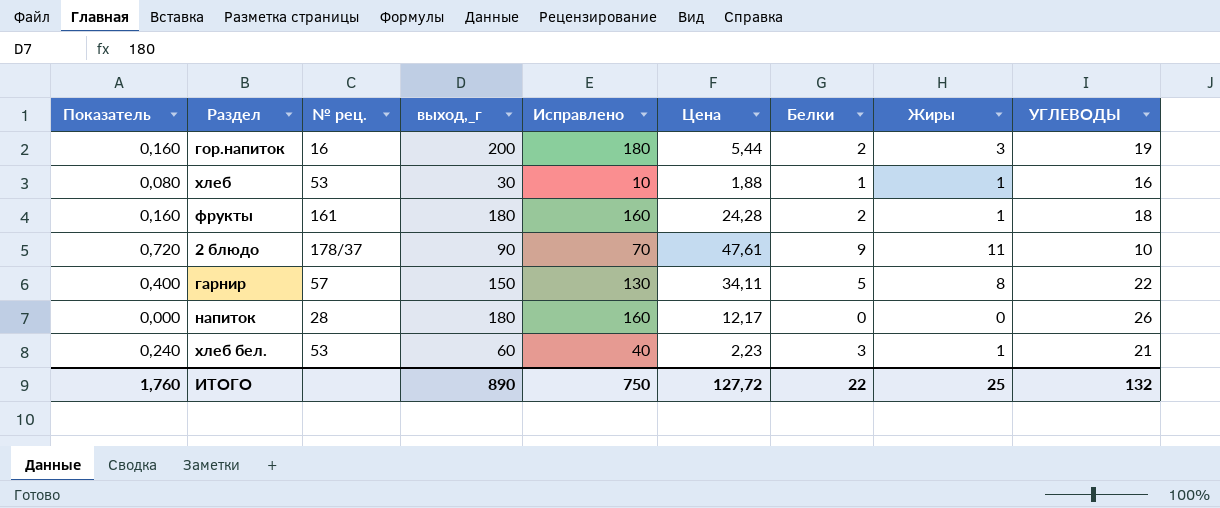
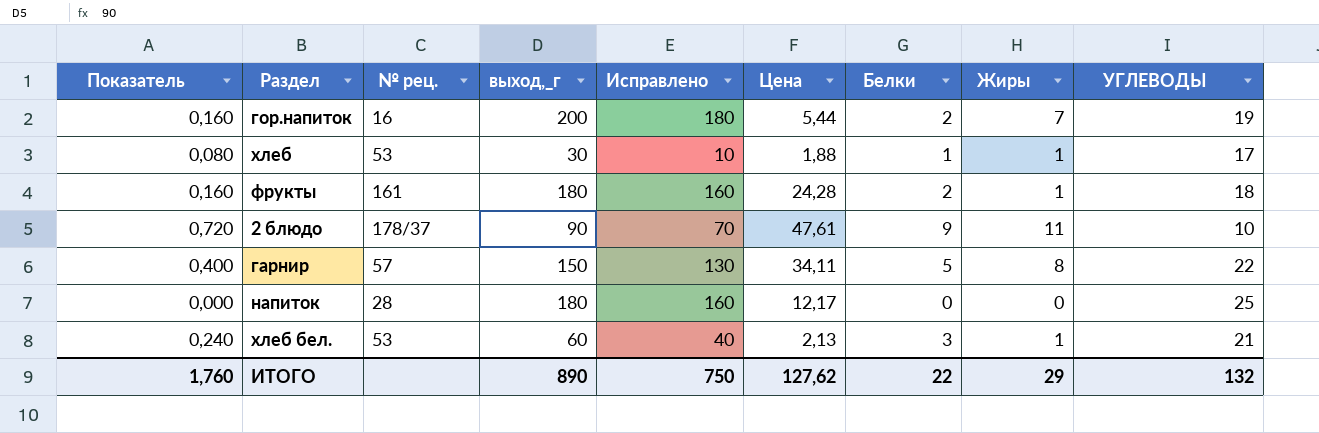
гор.напиток | Жиры: 3 -> 7
хлеб | УГЛЕВОДЫ: 16 -> 17
напиток | УГЛЕВОДЫ: 26 -> 25
хлеб бел. | Цена: 2,23 -> 2,13
ИТОГО | Цена: 127,72 -> 127,62
ИТОГО | Жиры: 25 -> 29

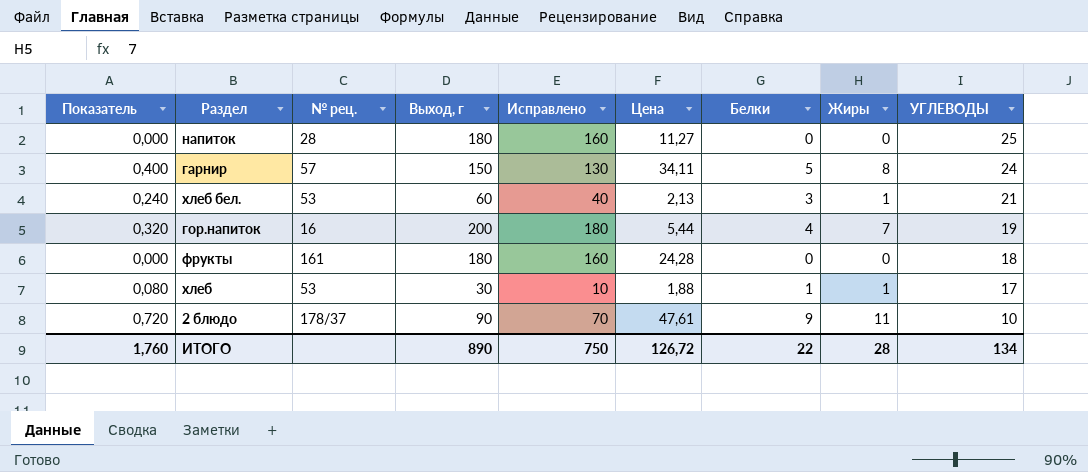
row order: none -> УГЛЕВОДЫ descending
column name: выход,_г -> Выход, г
напиток | Цена: 12,17 -> 11,27
гарнир | УГЛЕВОДЫ: 22 -> 24
гор.напиток | Показатель: 0,160 -> 0,320
гор.напиток | Белки: 2 -> 4
фрукты | Показатель: 0,160 -> 0,000
фрукты | Белки: 2 -> 0
фрукты | Жиры: 1 -> 0
ИТОГО | Цена: 127,62 -> 126,72
ИТОГО | Жиры: 29 -> 28
ИТОГО | УГЛЕВОДЫ: 132 -> 134

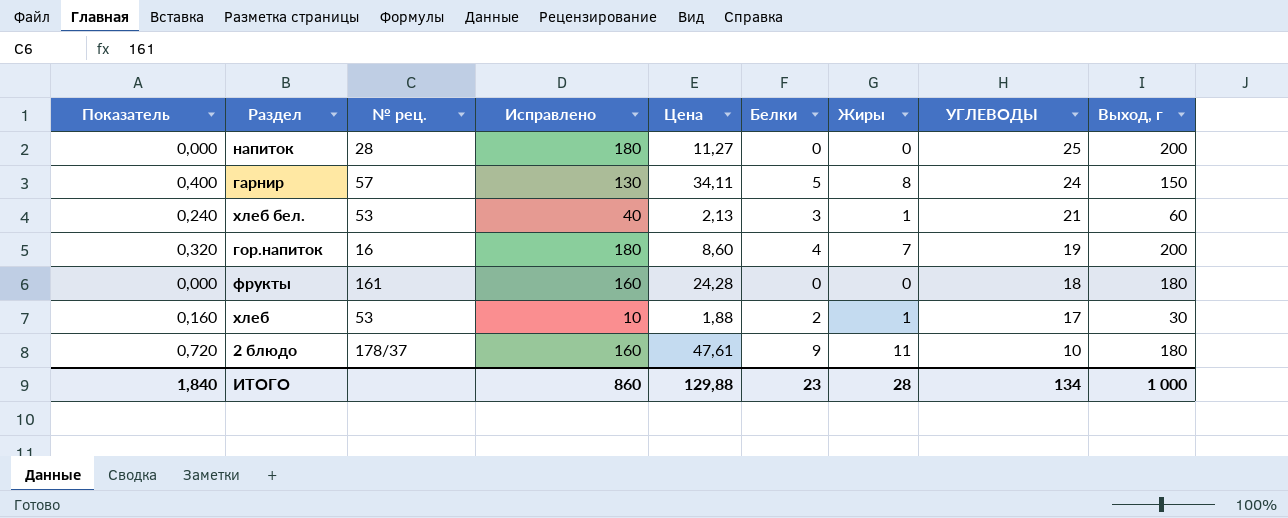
column Выход, г | position: 4 -> 9
напиток | Исправлено: 160 -> 180
напиток | Выход, г: 180 -> 200
гор.напиток | Цена: 5,44 -> 8,60
хлеб | Показатель: 0,080 -> 0,160
хлеб | Белки: 1 -> 2
2 блюдо | Исправлено: 70 -> 160
2 блюдо | Выход, г: 90 -> 180
ИТОГО | Показатель: 1,760 -> 1,840
ИТОГО | Исправлено: 750 -> 860
ИТОГО | Цена: 126,72 -> 129,88
ИТОГО | Белки: 22 -> 23
ИТОГО | Выход, г: 890 -> 1 000

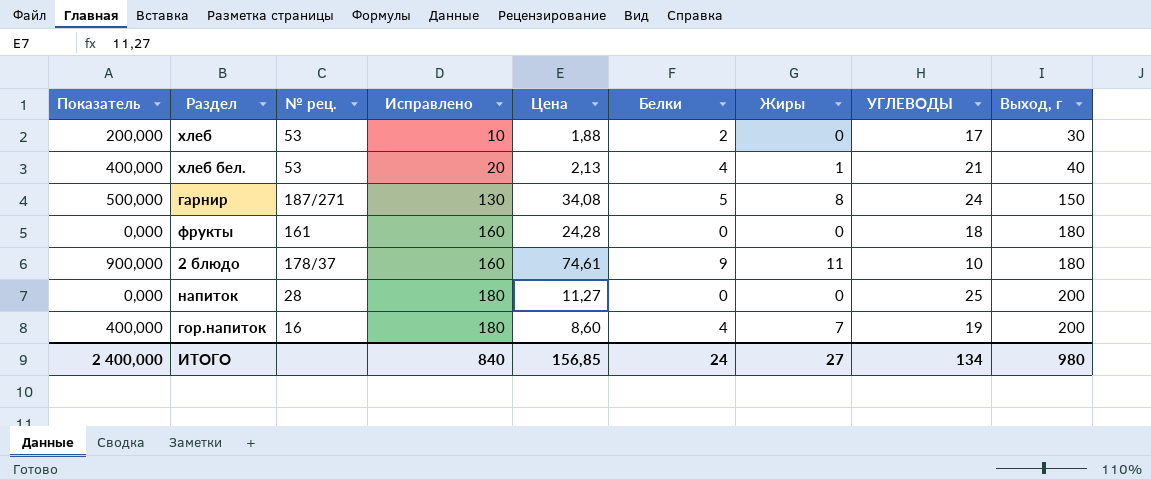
row order: УГЛЕВОДЫ descending -> Исправлено ascending
column Показатель | formula: [Белки] * 0,08 -> [Белки] * 100
хлеб | Жиры: 1 -> 0
хлеб бел. | Исправлено: 40 -> 20
хлеб бел. | Белки: 3 -> 4
хлеб бел. | Выход, г: 60 -> 40
гарнир | № рец.: 57 -> 187/271
гарнир | Цена: 34,11 -> 34,08
2 блюдо | Цена: 47,61 -> 74,61
ИТОГО | Показатель: 1,840 -> 2 400,000
ИТОГО | Исправлено: 860 -> 840
ИТОГО | Цена: 129,88 -> 156,85
ИТОГО | Белки: 23 -> 24
ИТОГО | Жиры: 28 -> 27
ИТОГО | Выход, г: 1 000 -> 980

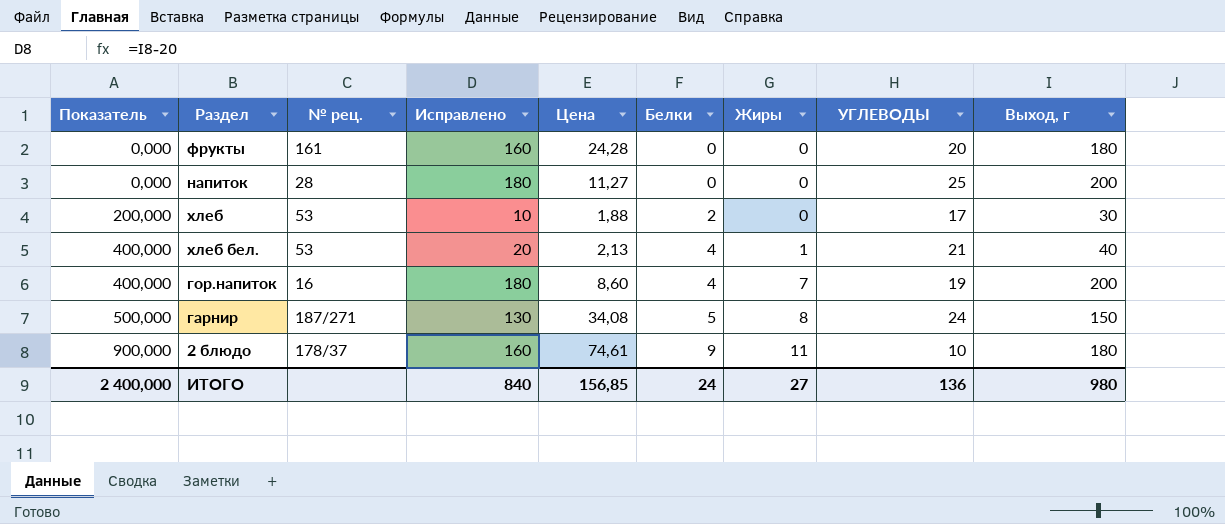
row order: Исправлено ascending -> Показатель ascending
фрукты | УГЛЕВОДЫ: 18 -> 20
ИТОГО | УГЛЕВОДЫ: 134 -> 136

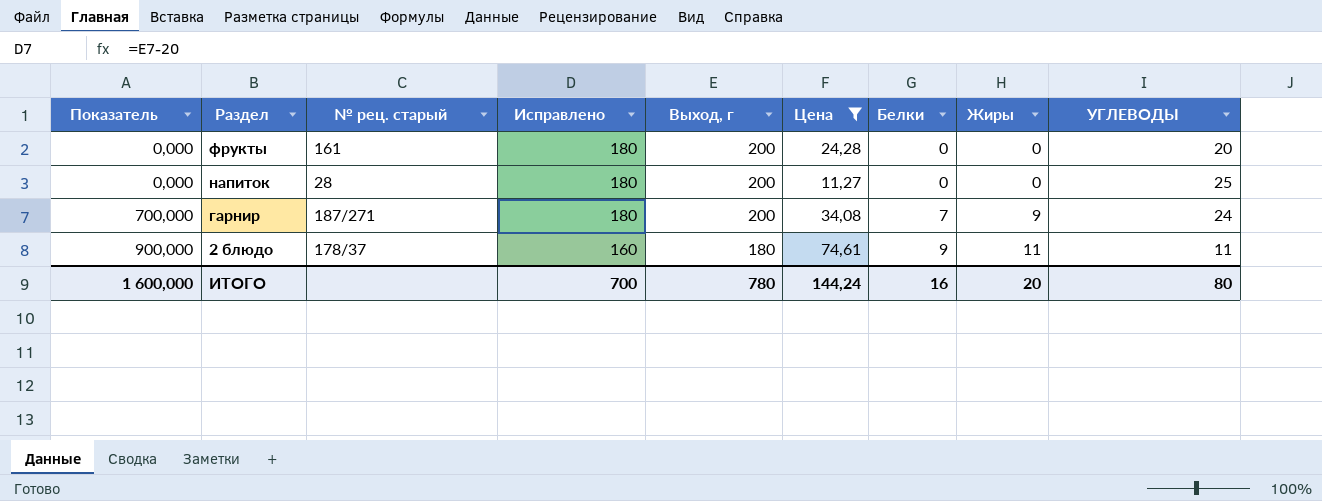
filter: none -> Цена >= 11,27
column name: № рец. -> № рец. старый
column Выход, г | position: 9 -> 5
фрукты | Исправлено: 160 -> 180
фрукты | Выход, г: 180 -> 200
гарнир | Показатель: 500,000 -> 700,000
гарнир | Исправлено: 130 -> 180
гарнир | Выход, г: 150 -> 200
гарнир | Белки: 5 -> 7
гарнир | Жиры: 8 -> 9
2 блюдо | УГЛЕВОДЫ: 10 -> 11
ИТОГО | Показатель: 2 400,000 -> 1 600,000
ИТОГО | Исправлено: 840 -> 700
ИТОГО | Выход, г: 980 -> 780
ИТОГО | Цена: 156,85 -> 144,24
ИТОГО | Белки: 24 -> 16
ИТОГО | Жиры: 27 -> 20
ИТОГО | УГЛЕВОДЫ: 136 -> 80

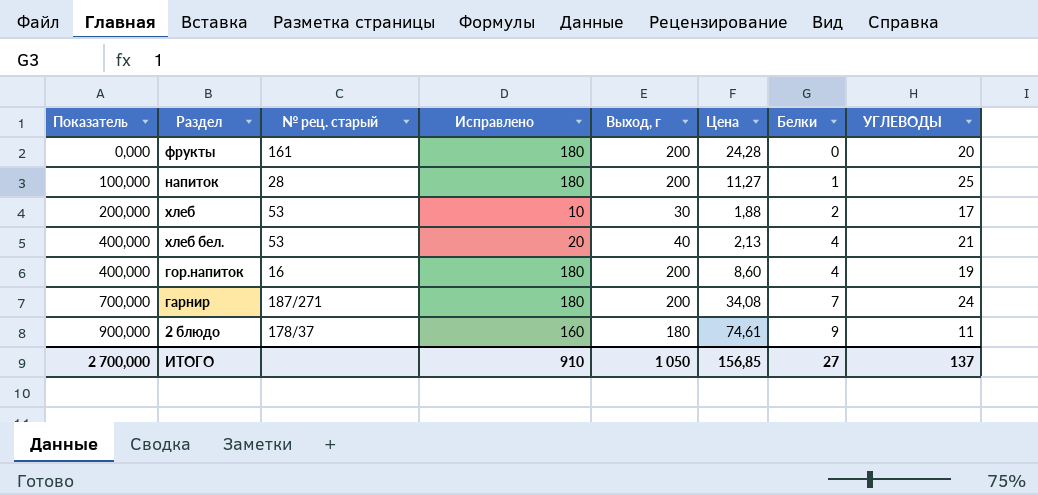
filter: Цена >= 11,27 -> none
column Жиры | position: 8 -> none
напиток | Показатель: 0,000 -> 100,000
напиток | Белки: 0 -> 1
ИТОГО | Показатель: 1 600,000 -> 2 700,000
ИТОГО | Исправлено: 700 -> 910
ИТОГО | Выход, г: 780 -> 1 050
ИТОГО | Цена: 144,24 -> 156,85
ИТОГО | Белки: 16 -> 27
ИТОГО | УГЛЕВОДЫ: 80 -> 137

